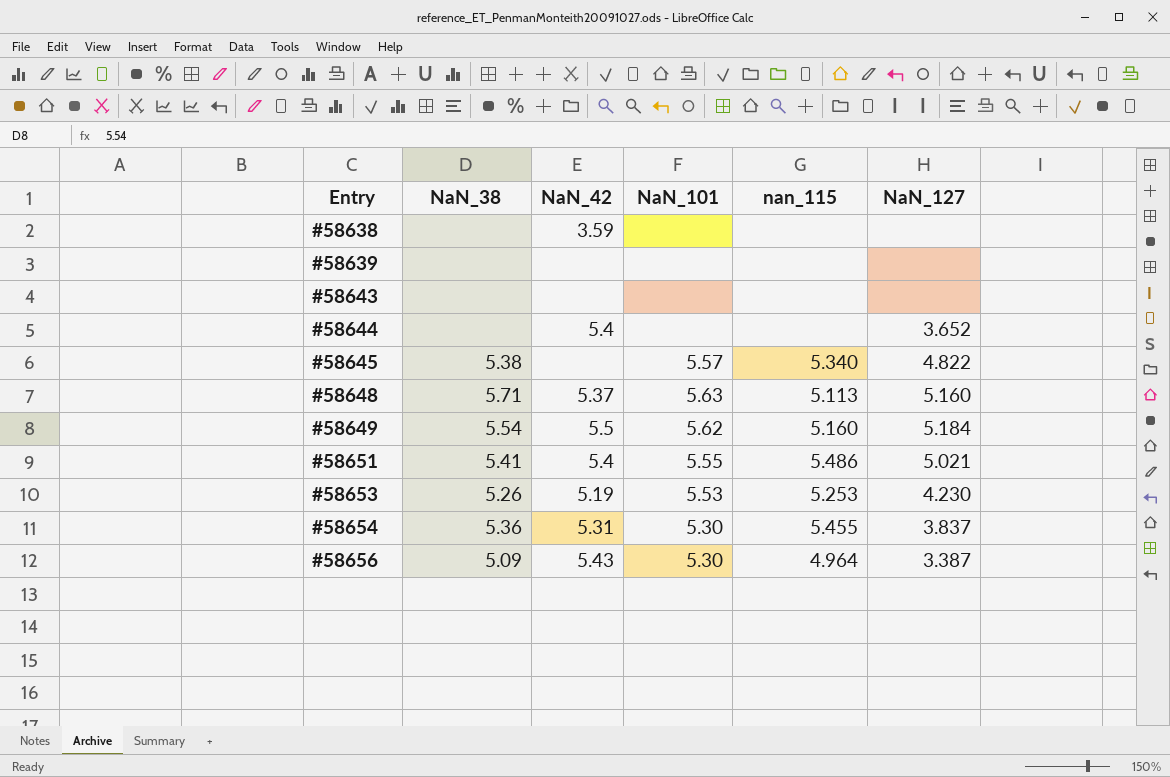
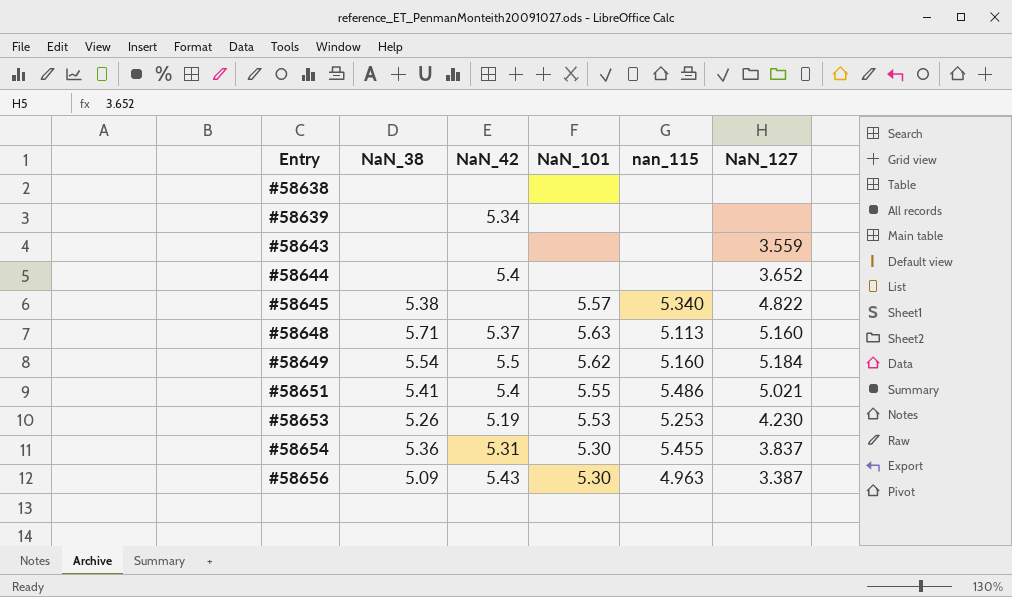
#58638 | NaN_42: 3.59 -> none
#58639 | NaN_42: none -> 5.34
#58643 | NaN_127: none -> 3.559
#58656 | nan_115: 4.964 -> 4.963

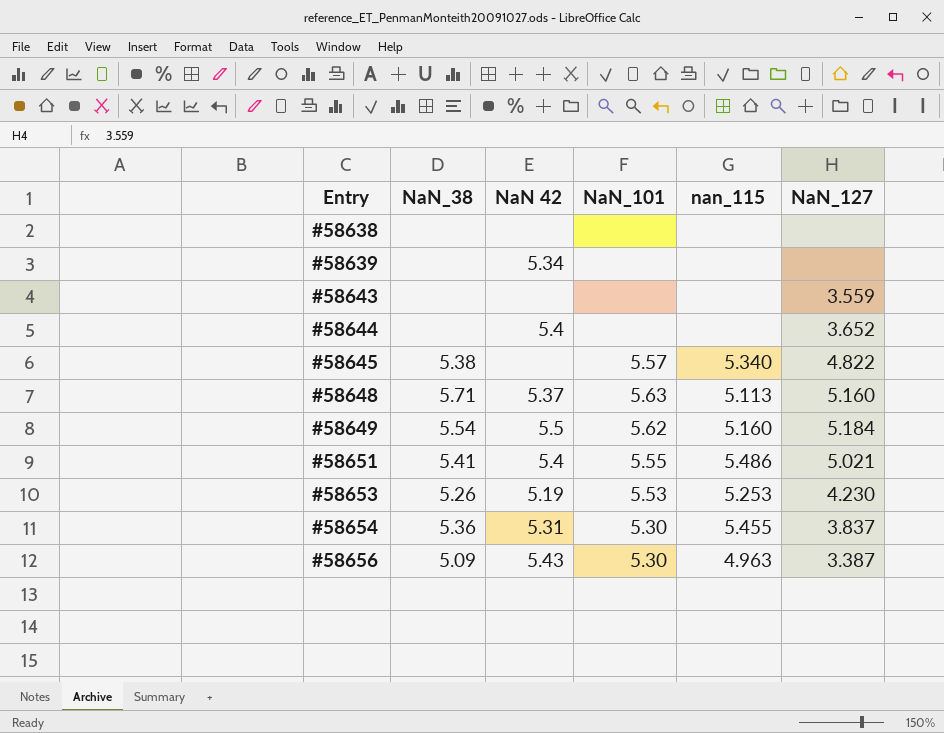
column name: NaN_42 -> NaN 42

